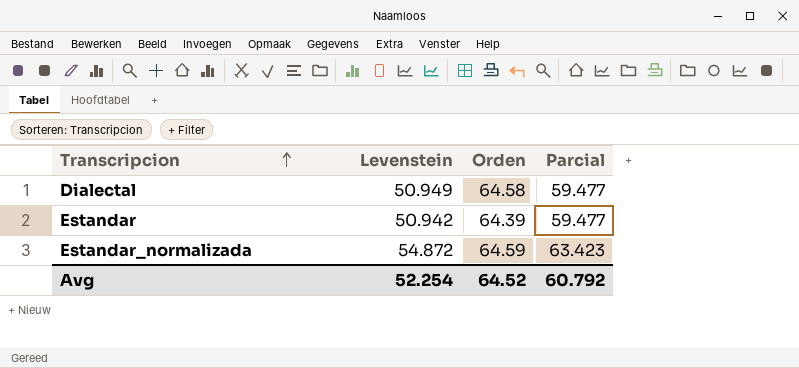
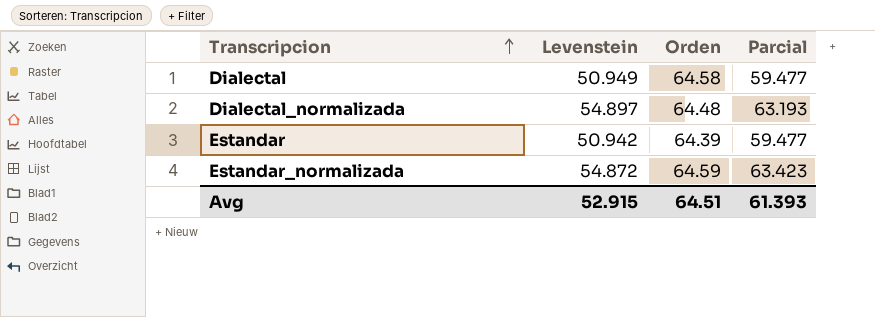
row Dialectal_normalizada: none -> 54.897 | 64.48 | 63.193
Avg | Levenstein: 52.254 -> 52.915
Avg | Orden: 64.52 -> 64.51
Avg | Parcial: 60.792 -> 61.393

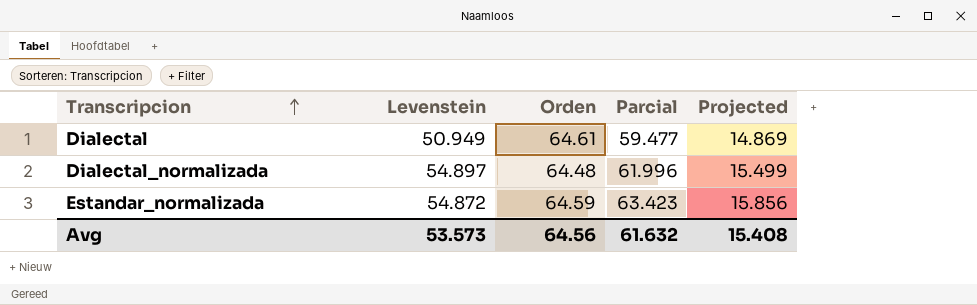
column Projected | formula: none -> [Parcial] * 0.25
row Estandar: 50.942 | 64.39 | 59.477 -> none
Dialectal | Orden: 64.58 -> 64.61
Dialectal_normalizada | Parcial: 63.193 -> 61.996
Avg | Levenstein: 52.915 -> 53.573
Avg | Orden: 64.51 -> 64.56
Avg | Parcial: 61.393 -> 61.632

